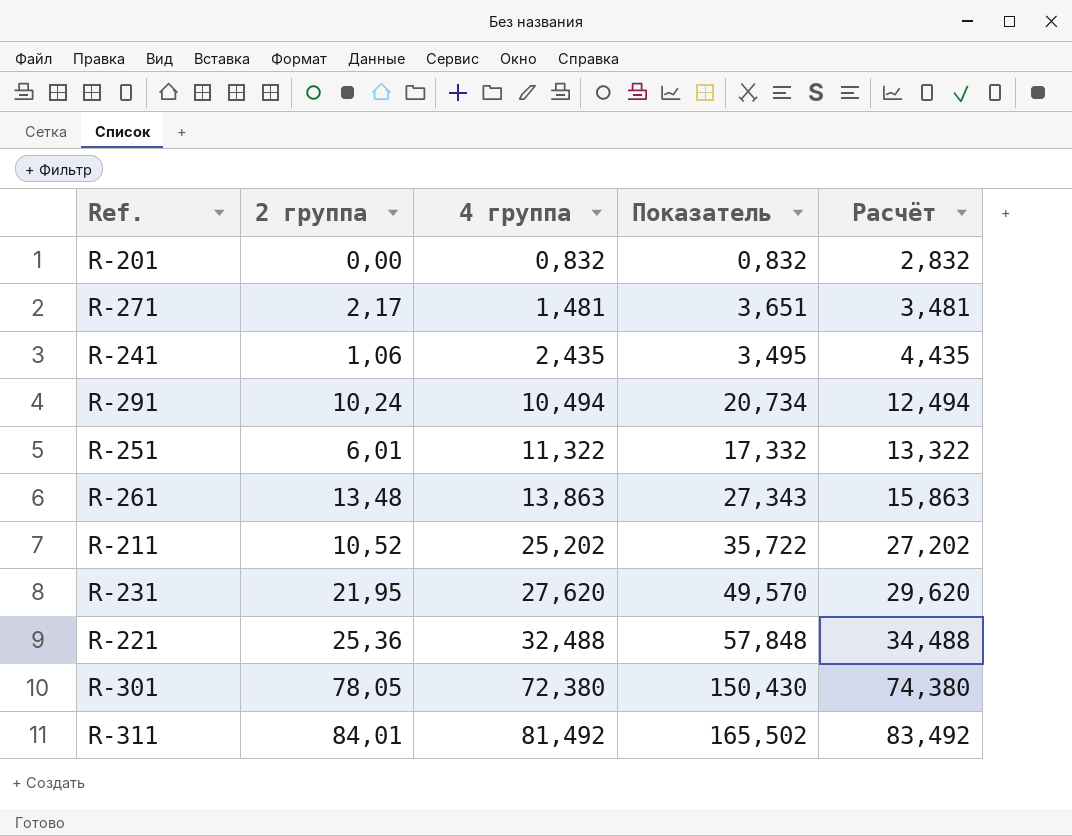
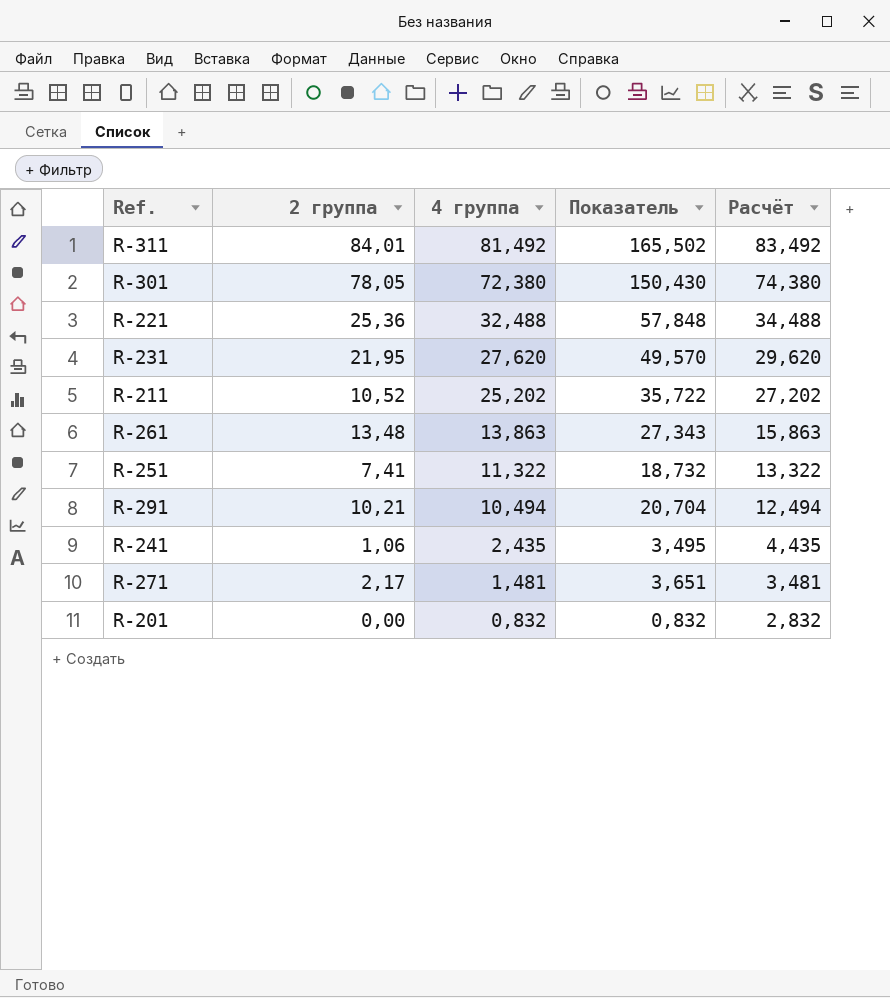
row order: 4 группа ascending -> 4 группа descending
R-251 | 2 группа: 6,01 -> 7,41
R-251 | Показатель: 17,332 -> 18,732
R-291 | 2 группа: 10,24 -> 10,21
R-291 | Показатель: 20,734 -> 20,704

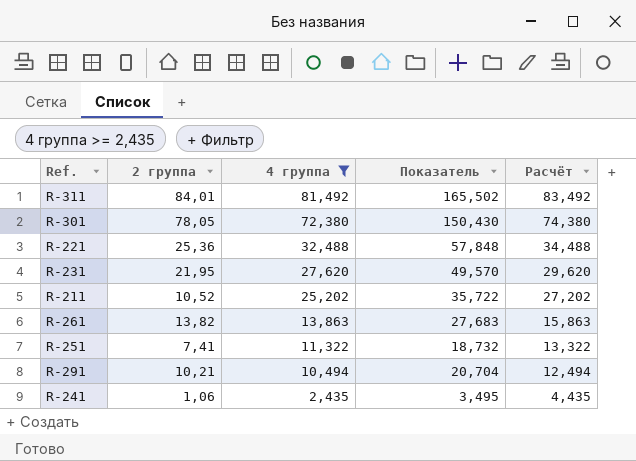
filter: none -> 4 группа >= 2,435
R-261 | 2 группа: 13,48 -> 13,82
R-261 | Показатель: 27,343 -> 27,683

